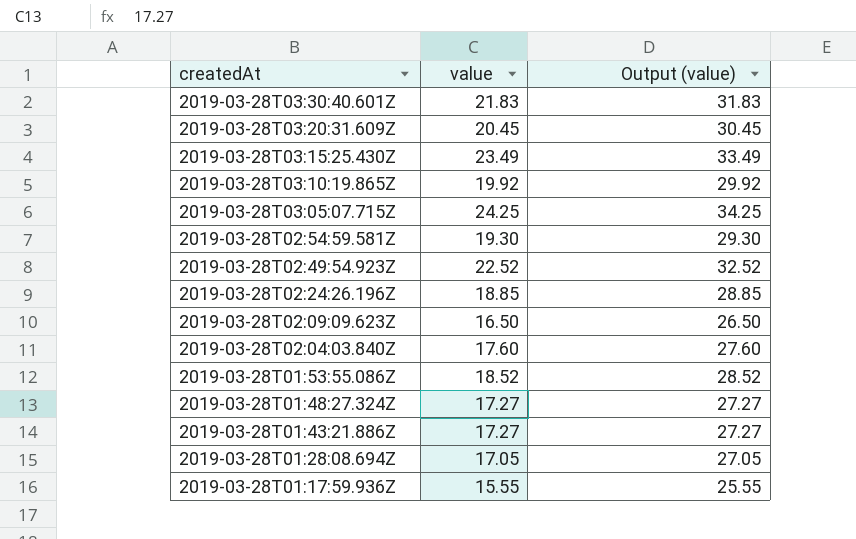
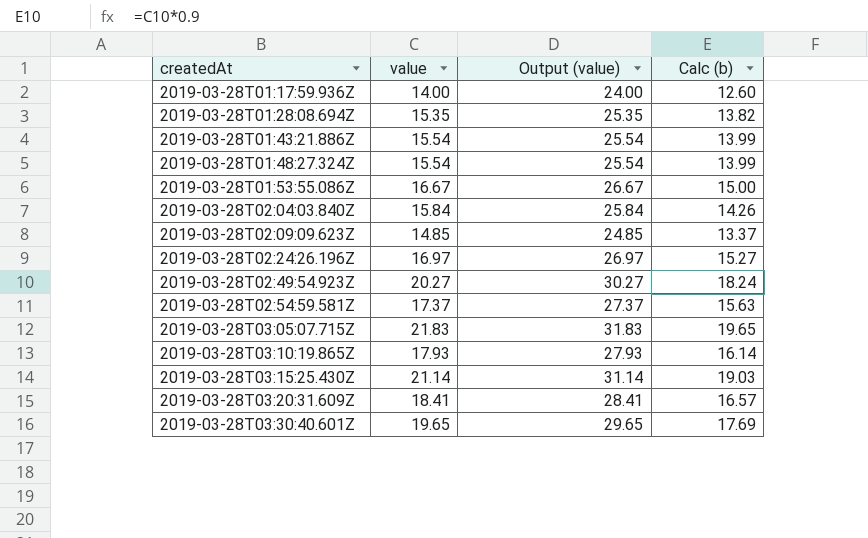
row order: createdAt descending -> createdAt ascending
column Calc (b) | formula: none -> [value] * 0.9
2019-03-28T01:17:59.936Z | value: 15.55 -> 14.00
2019-03-28T01:17:59.936Z | Output (value): 25.55 -> 24.00
2019-03-28T01:28:08.694Z | value: 17.05 -> 15.35
2019-03-28T01:28:08.694Z | Output (value): 27.05 -> 25.35
2019-03-28T01:43:21.886Z | value: 17.27 -> 15.54
2019-03-28T01:43:21.886Z | Output (value): 27.27 -> 25.54
2019-03-28T01:48:27.324Z | value: 17.27 -> 15.54
2019-03-28T01:48:27.324Z | Output (value): 27.27 -> 25.54
2019-03-28T01:53:55.086Z | value: 18.52 -> 16.67
2019-03-28T01:53:55.086Z | Output (value): 28.52 -> 26.67
2019-03-28T02:04:03.840Z | value: 17.60 -> 15.84
2019-03-28T02:04:03.840Z | Output (value): 27.60 -> 25.84
2019-03-28T02:09:09.623Z | value: 16.50 -> 14.85
2019-03-28T02:09:09.623Z | Output (value): 26.50 -> 24.85
2019-03-28T02:24:26.196Z | value: 18.85 -> 16.97
2019-03-28T02:24:26.196Z | Output (value): 28.85 -> 26.97
2019-03-28T02:49:54.923Z | value: 22.52 -> 20.27
2019-03-28T02:49:54.923Z | Output (value): 32.52 -> 30.27
2019-03-28T02:54:59.581Z | value: 19.30 -> 17.37
2019-03-28T02:54:59.581Z | Output (value): 29.30 -> 27.37
2019-03-28T03:05:07.715Z | value: 24.25 -> 21.83
2019-03-28T03:05:07.715Z | Output (value): 34.25 -> 31.83
2019-03-28T03:10:19.865Z | value: 19.92 -> 17.93
2019-03-28T03:10:19.865Z | Output (value): 29.92 -> 27.93
2019-03-28T03:15:25.430Z | value: 23.49 -> 21.14
2019-03-28T03:15:25.430Z | Output (value): 33.49 -> 31.14
2019-03-28T03:20:31.609Z | value: 20.45 -> 18.41
2019-03-28T03:20:31.609Z | Output (value): 30.45 -> 28.41
2019-03-28T03:30:40.601Z | value: 21.83 -> 19.65
2019-03-28T03:30:40.601Z | Output (value): 31.83 -> 29.65

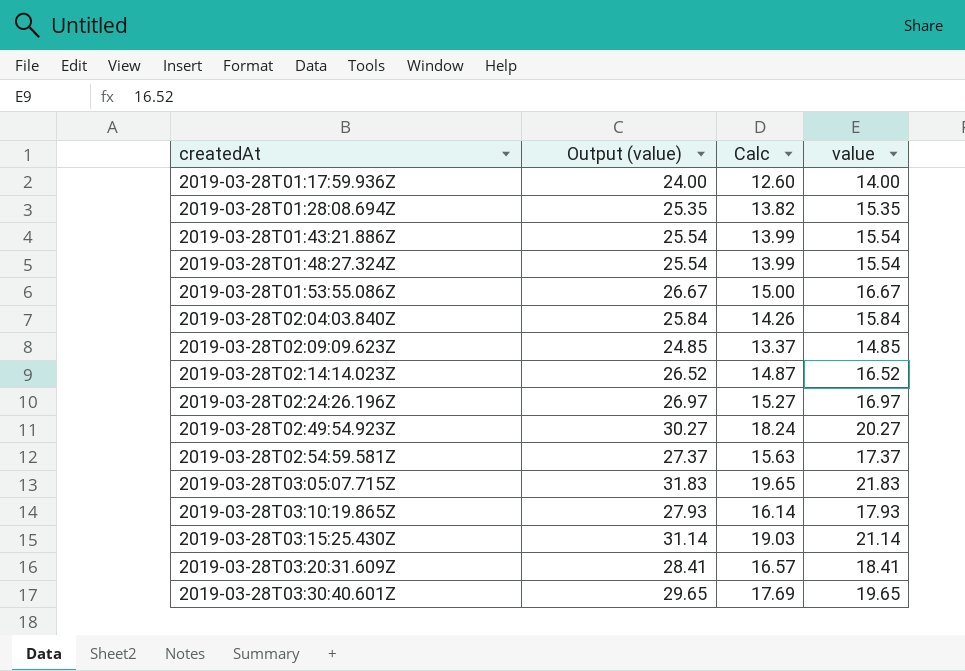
column name: Calc (b) -> Calc
column value | position: 2 -> 4
row 2019-03-28T02:14:14.023Z: none -> 26.52 | 14.87 | 16.52

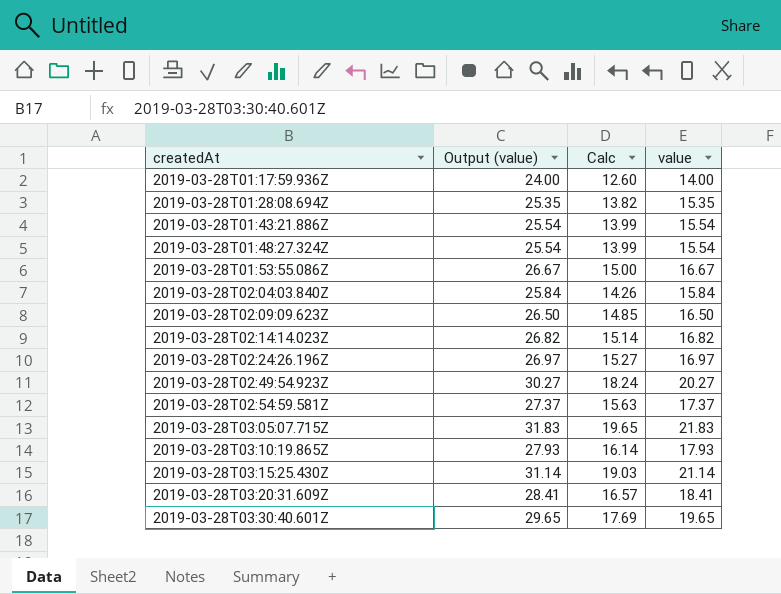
2019-03-28T02:09:09.623Z | Output (value): 24.85 -> 26.50
2019-03-28T02:09:09.623Z | Calc: 13.37 -> 14.85
2019-03-28T02:09:09.623Z | value: 14.85 -> 16.50
2019-03-28T02:14:14.023Z | Output (value): 26.52 -> 26.82
2019-03-28T02:14:14.023Z | Calc: 14.87 -> 15.14
2019-03-28T02:14:14.023Z | value: 16.52 -> 16.82

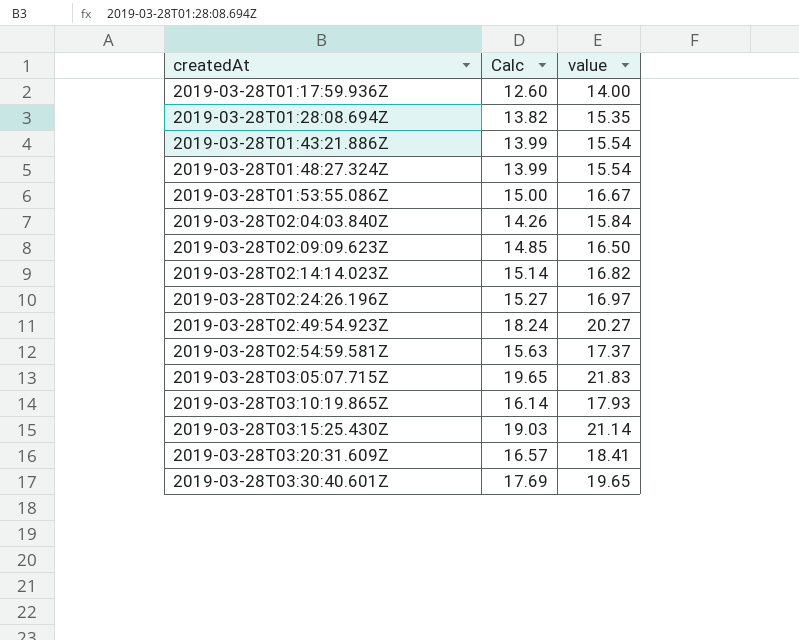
column Output (value) | formula: [value] + 10 -> none

